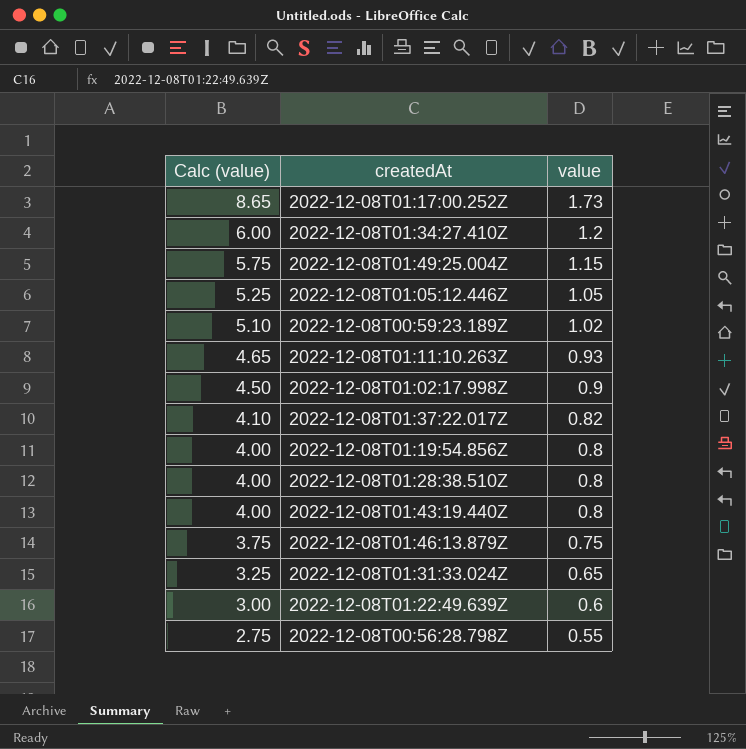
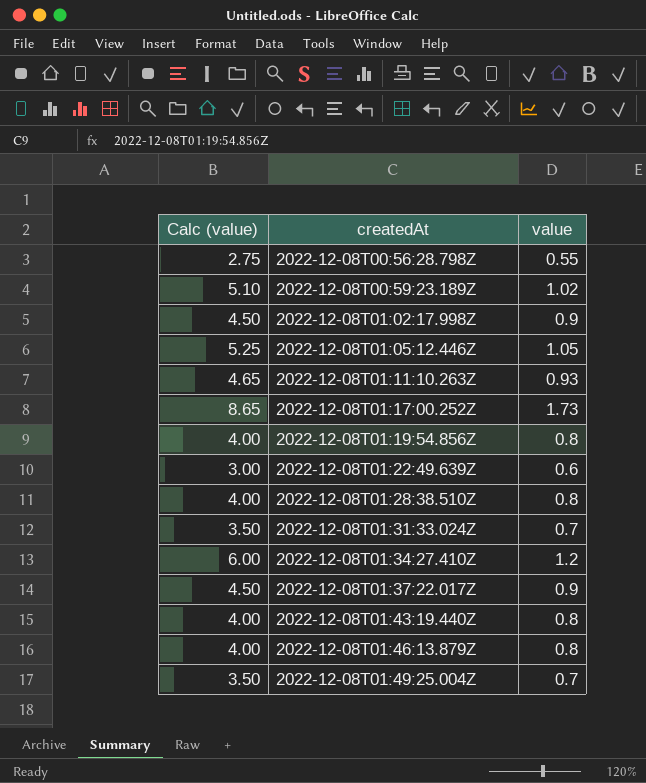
row order: Calc (value) descending -> createdAt ascending
2022-12-08T01:31:33.024Z | Calc (value): 3.25 -> 3.50
2022-12-08T01:31:33.024Z | value: 0.65 -> 0.7
2022-12-08T01:37:22.017Z | Calc (value): 4.10 -> 4.50
2022-12-08T01:37:22.017Z | value: 0.82 -> 0.9
2022-12-08T01:46:13.879Z | Calc (value): 3.75 -> 4.00
2022-12-08T01:46:13.879Z | value: 0.75 -> 0.8
2022-12-08T01:49:25.004Z | Calc (value): 5.75 -> 3.50
2022-12-08T01:49:25.004Z | value: 1.15 -> 0.7

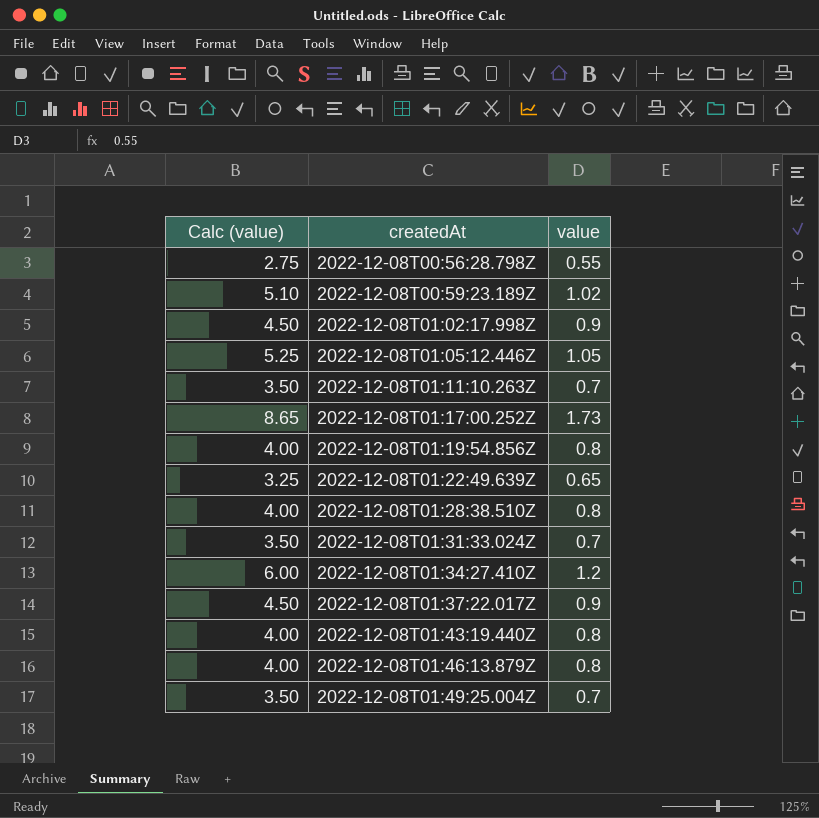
2022-12-08T01:11:10.263Z | Calc (value): 4.65 -> 3.50
2022-12-08T01:11:10.263Z | value: 0.93 -> 0.7
2022-12-08T01:22:49.639Z | Calc (value): 3.00 -> 3.25
2022-12-08T01:22:49.639Z | value: 0.6 -> 0.65

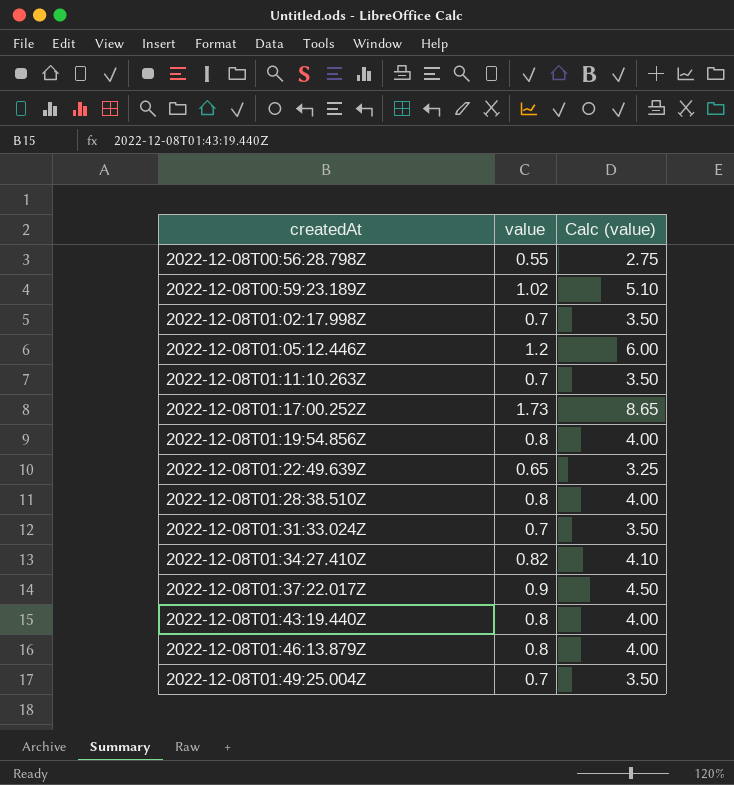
column Calc (value) | position: 1 -> 3
2022-12-08T01:02:17.998Z | value: 0.9 -> 0.7
2022-12-08T01:02:17.998Z | Calc (value): 4.50 -> 3.50
2022-12-08T01:05:12.446Z | value: 1.05 -> 1.2
2022-12-08T01:05:12.446Z | Calc (value): 5.25 -> 6.00
2022-12-08T01:34:27.410Z | value: 1.2 -> 0.82
2022-12-08T01:34:27.410Z | Calc (value): 6.00 -> 4.10

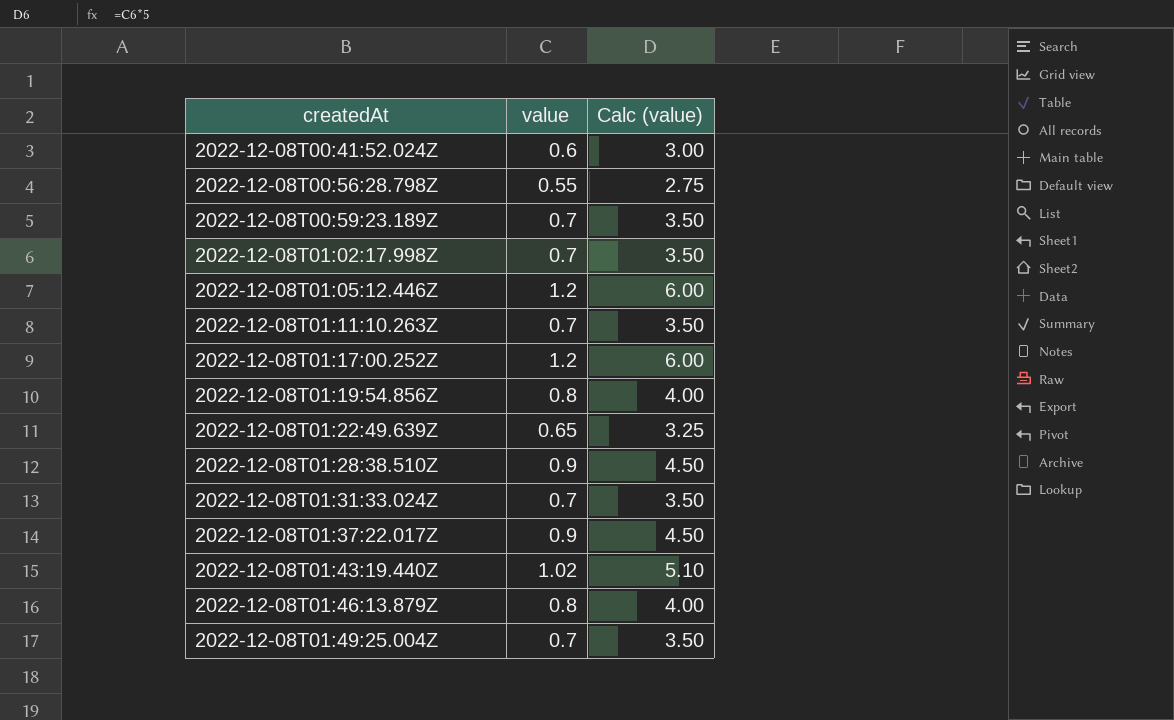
row 2022-12-08T01:34:27.410Z: 0.82 | 4.10 -> none
row 2022-12-08T00:41:52.024Z: none -> 0.6 | 3.00
2022-12-08T00:59:23.189Z | value: 1.02 -> 0.7
2022-12-08T00:59:23.189Z | Calc (value): 5.10 -> 3.50
2022-12-08T01:17:00.252Z | value: 1.73 -> 1.2
2022-12-08T01:17:00.252Z | Calc (value): 8.65 -> 6.00
2022-12-08T01:28:38.510Z | value: 0.8 -> 0.9
2022-12-08T01:28:38.510Z | Calc (value): 4.00 -> 4.50
2022-12-08T01:43:19.440Z | value: 0.8 -> 1.02
2022-12-08T01:43:19.440Z | Calc (value): 4.00 -> 5.10

